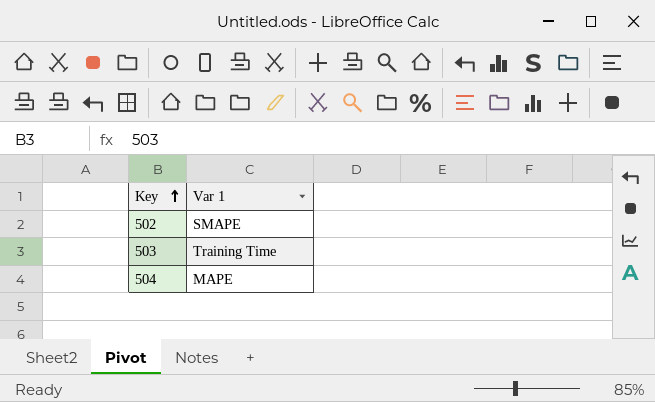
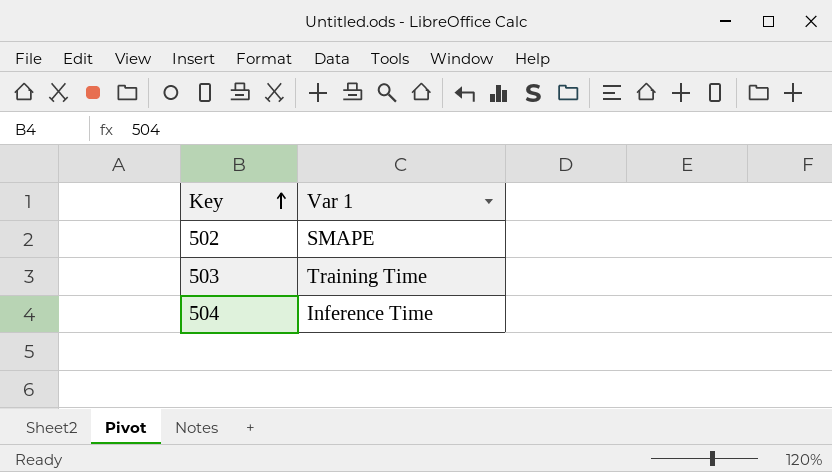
504 | Var 1: MAPE -> Inference Time

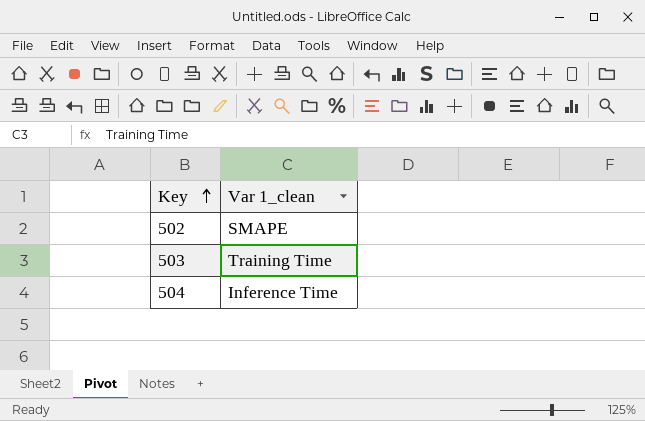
column name: Var 1 -> Var 1_clean

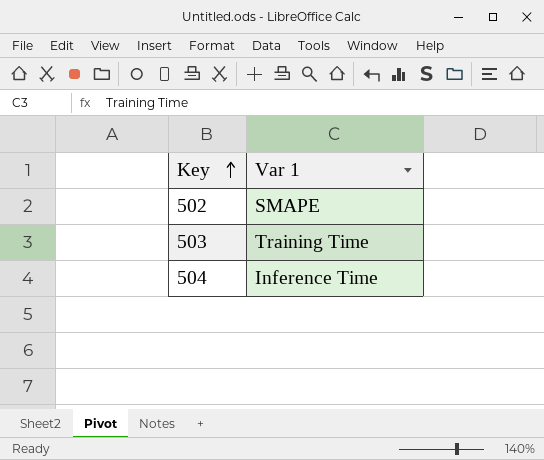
column name: Var 1_clean -> Var 1

